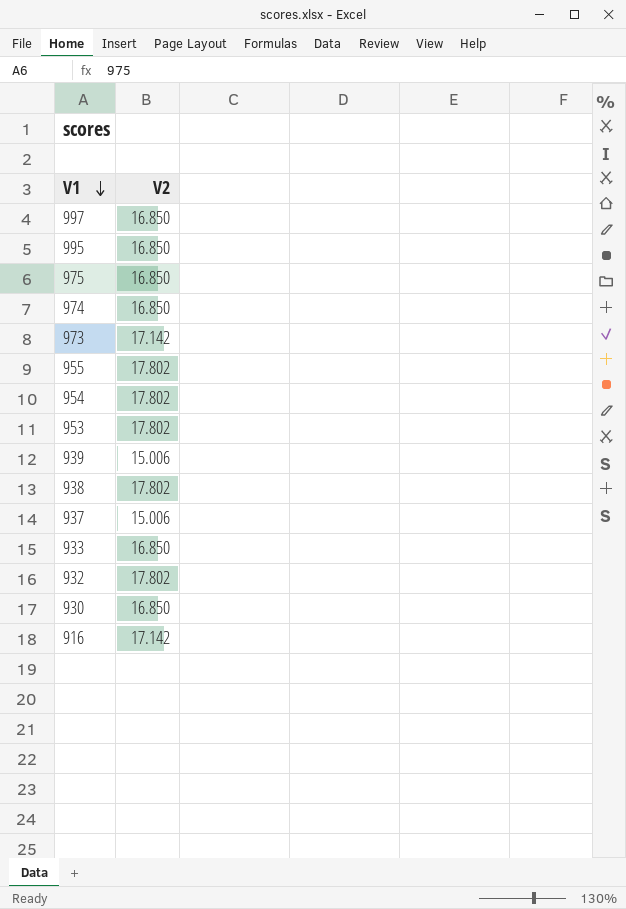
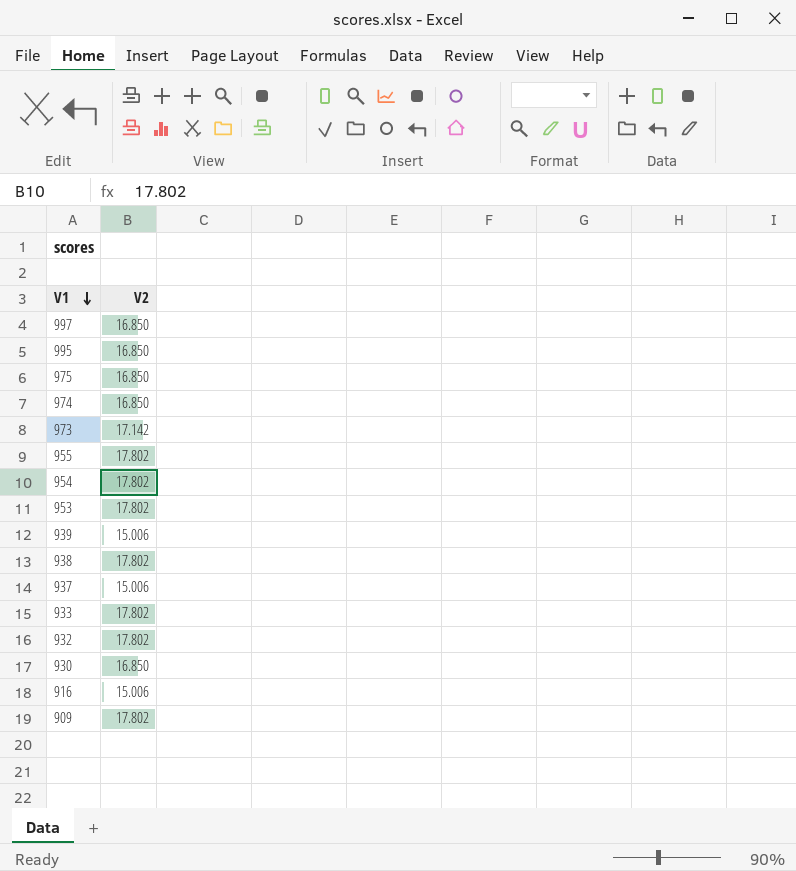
933 | V2: 16.850 -> 17.802
916 | V2: 17.142 -> 15.006
row 909: none -> 17.802

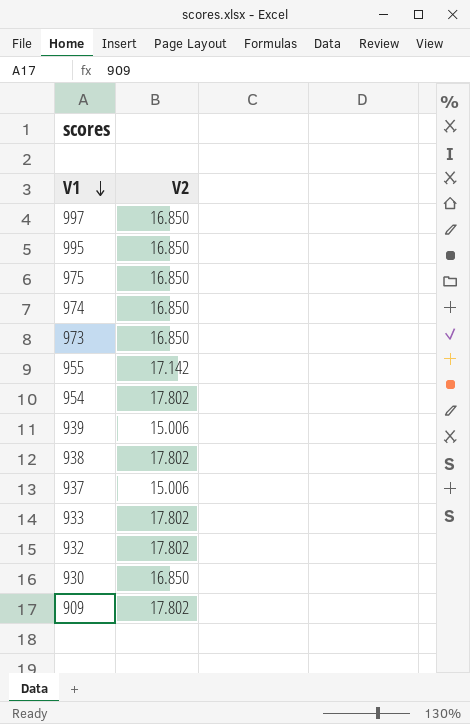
row 953: 17.802 -> none
row 916: 15.006 -> none
973 | V2: 17.142 -> 16.850
955 | V2: 17.802 -> 17.142

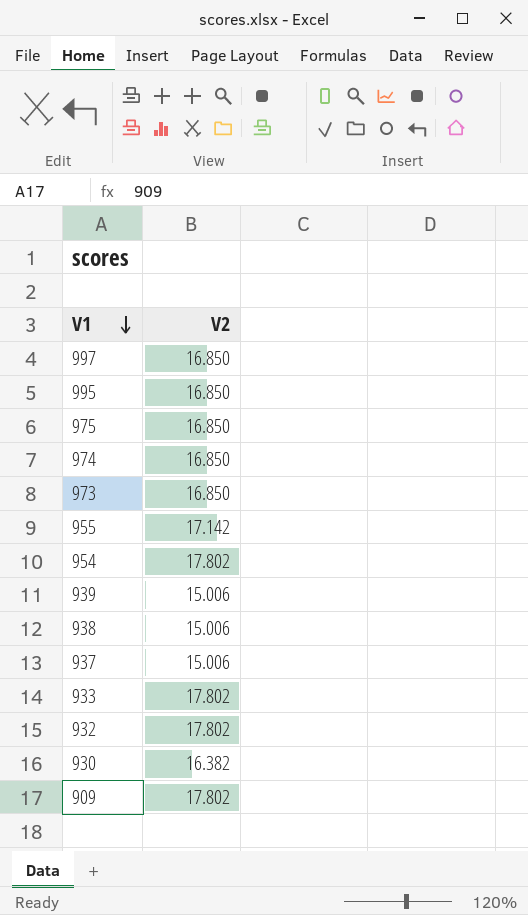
938 | V2: 17.802 -> 15.006
930 | V2: 16.850 -> 16.382

